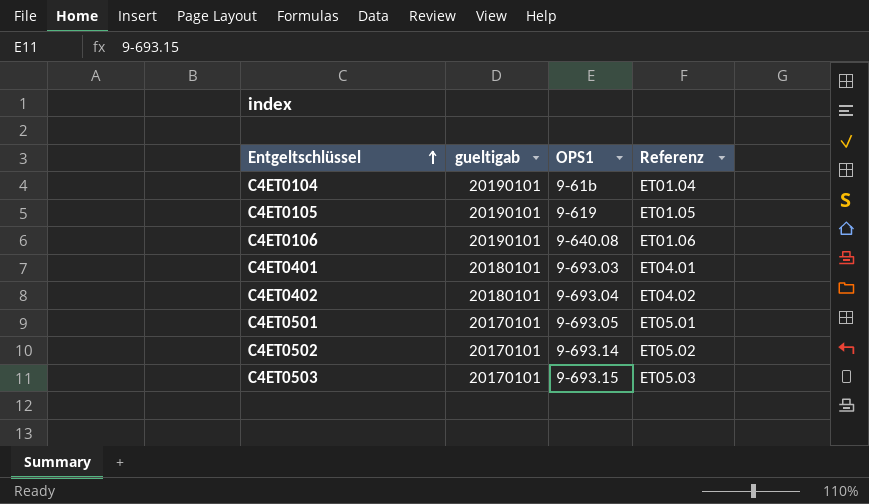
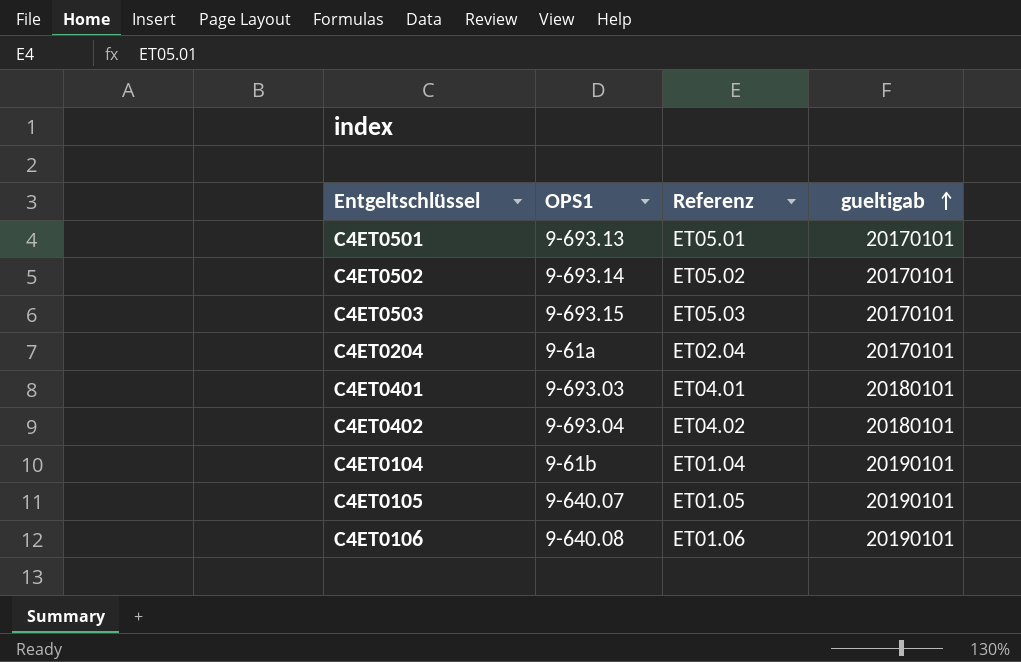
row order: Entgeltschlüssel ascending -> gueltigab ascending
column gueltigab | position: 2 -> 4
C4ET0501 | OPS1: 9-693.05 -> 9-693.13
row C4ET0204: none -> 9-61a | ET02.04 | 20170101
C4ET0105 | OPS1: 9-619 -> 9-640.07

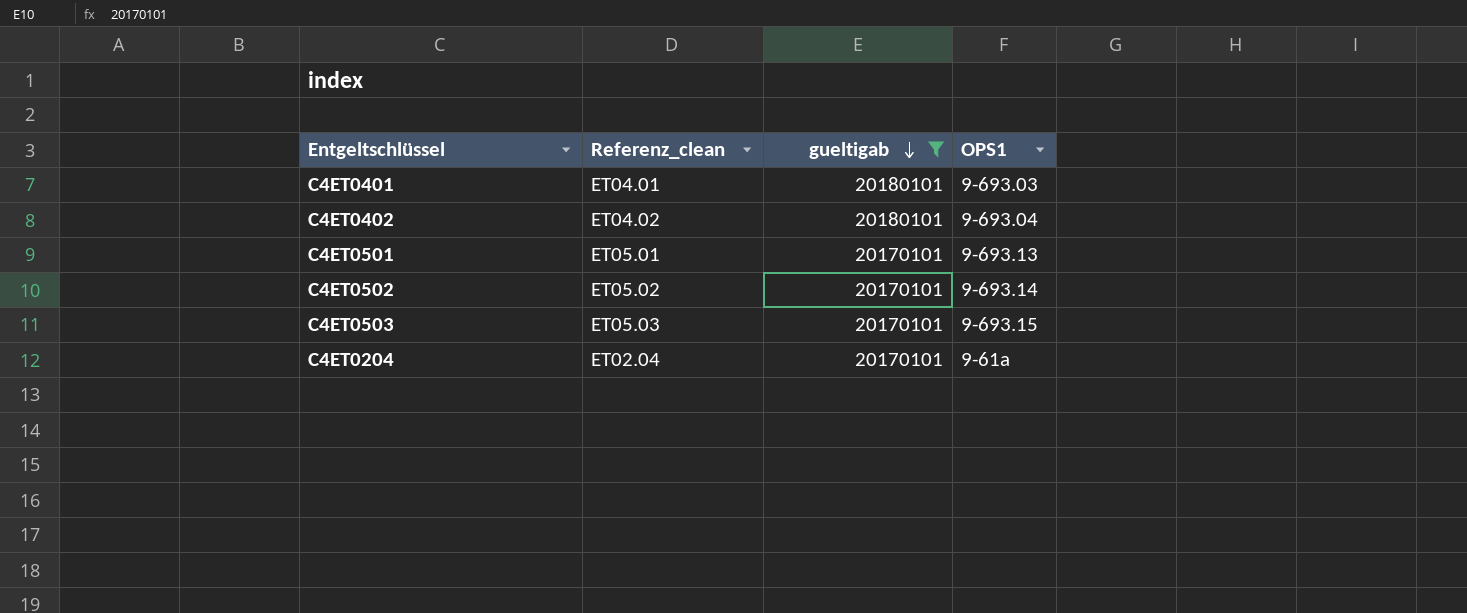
filter: none -> gueltigab != 20190101
row order: gueltigab ascending -> gueltigab descending
column name: Referenz -> Referenz_clean
column OPS1 | position: 2 -> 4

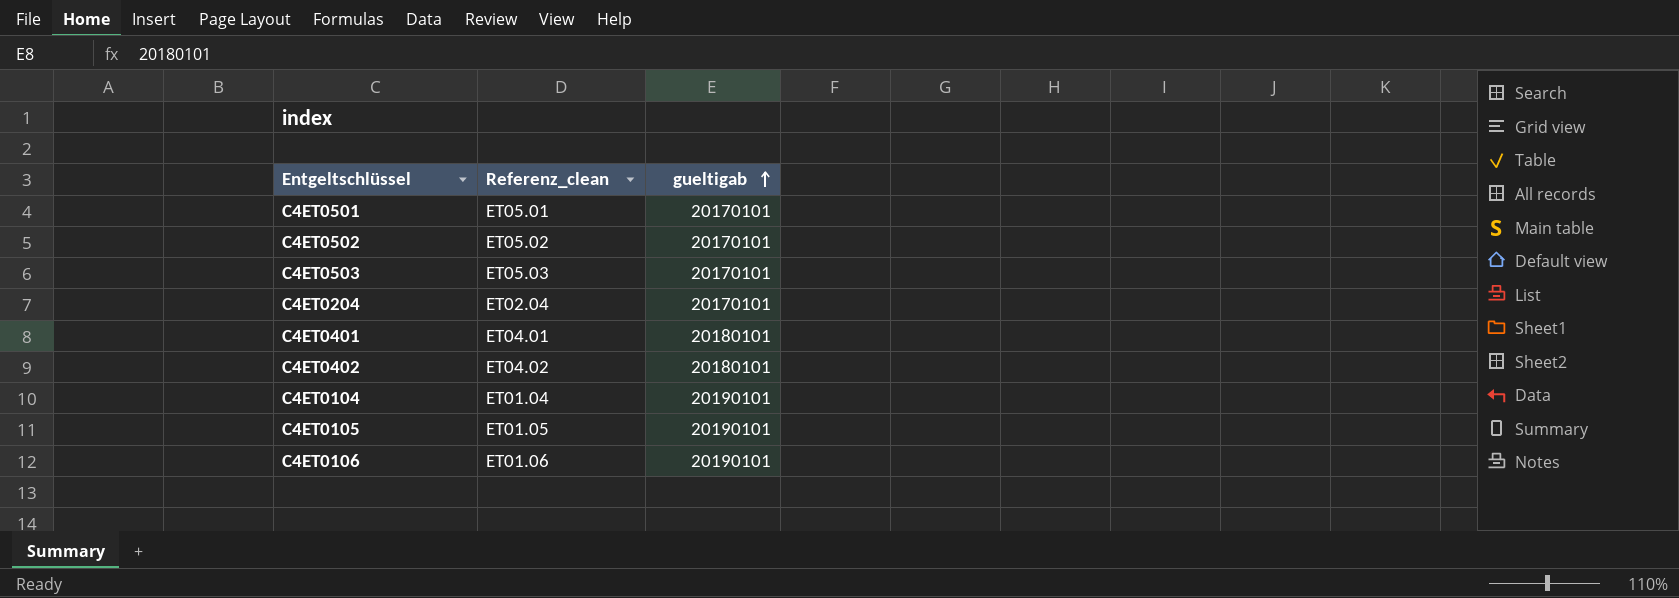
filter: gueltigab != 20190101 -> none
row order: gueltigab descending -> gueltigab ascending
column OPS1 | position: 4 -> none

